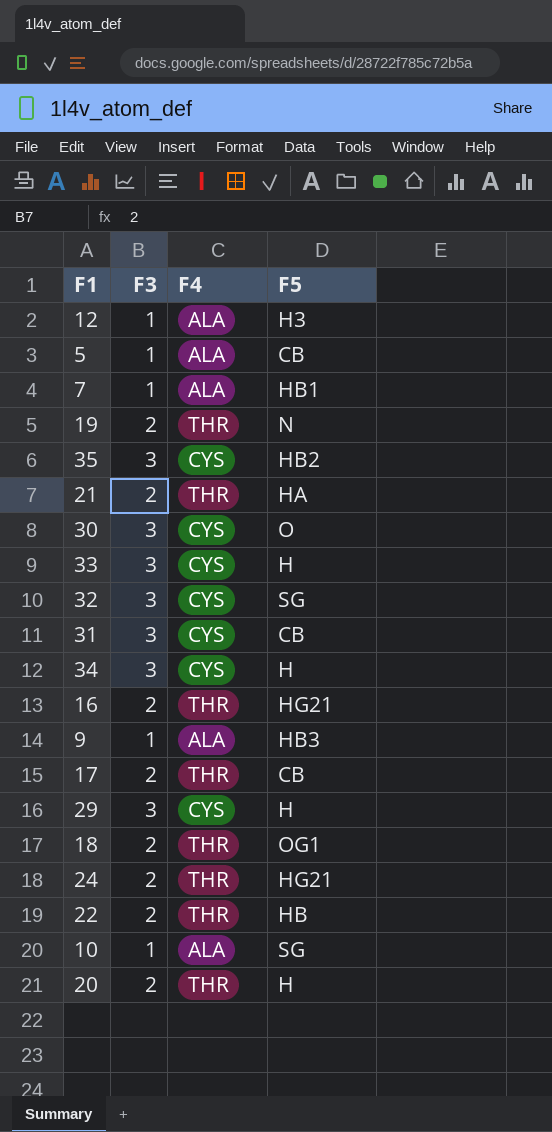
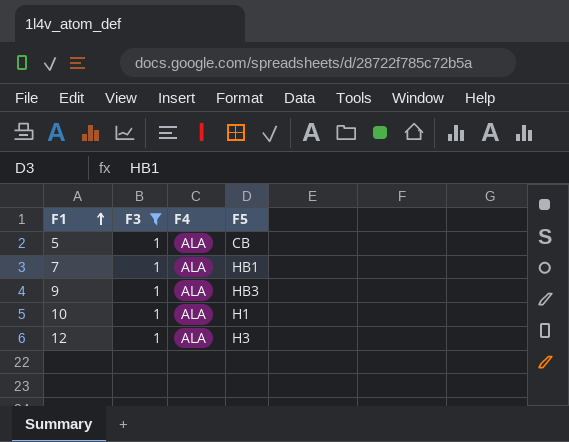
filter: none -> F3 = 1
row order: none -> F1 ascending
10 | F5: SG -> H1

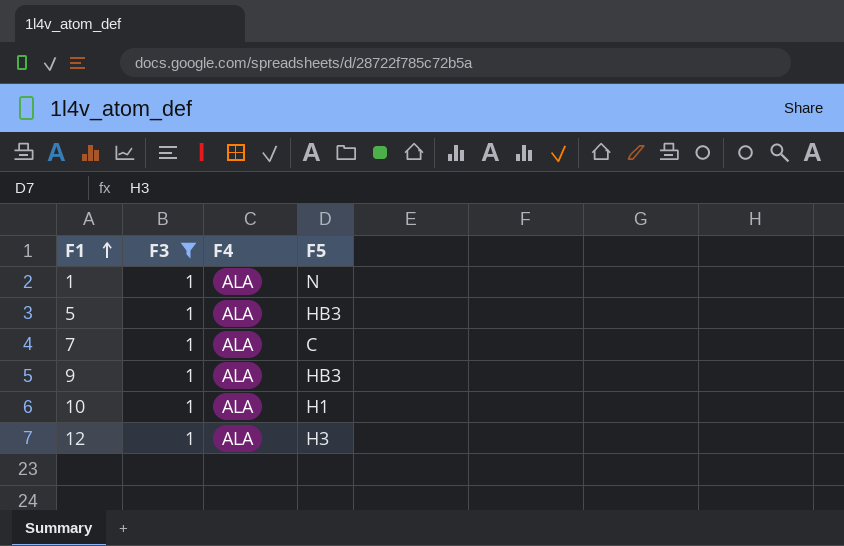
row 1: none -> 1 | ALA | N
5 | F5: CB -> HB3
7 | F5: HB1 -> C

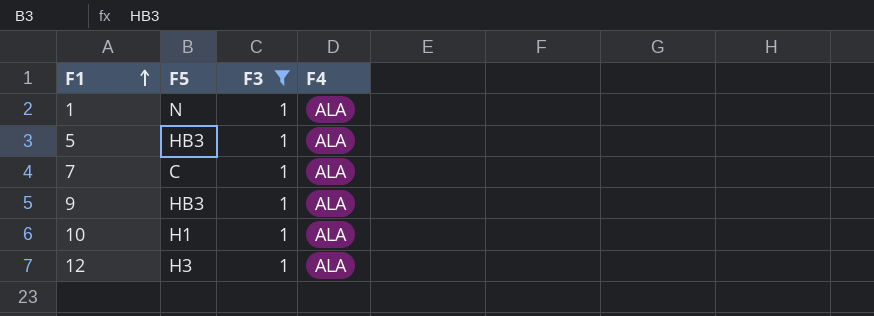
column F5 | position: 4 -> 2

